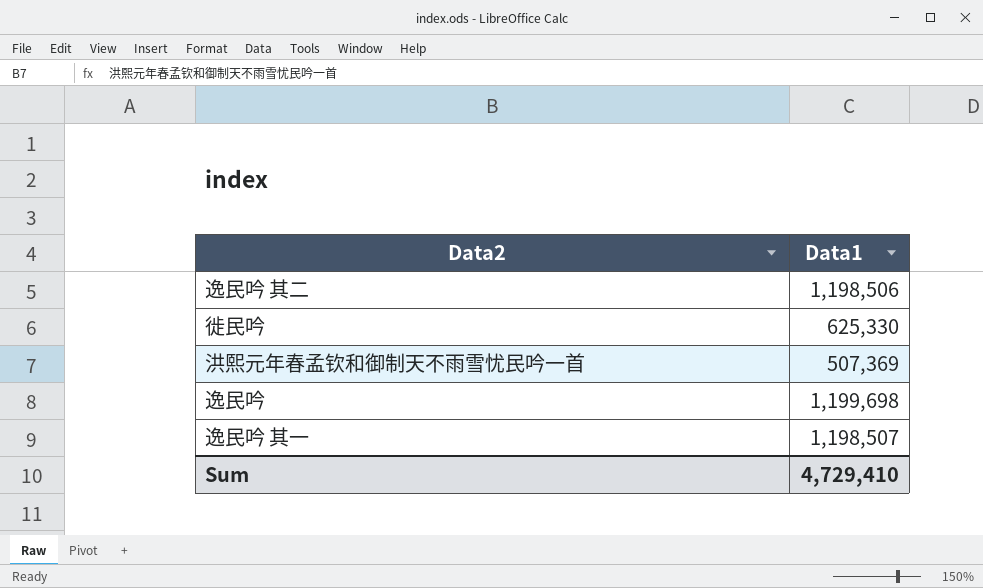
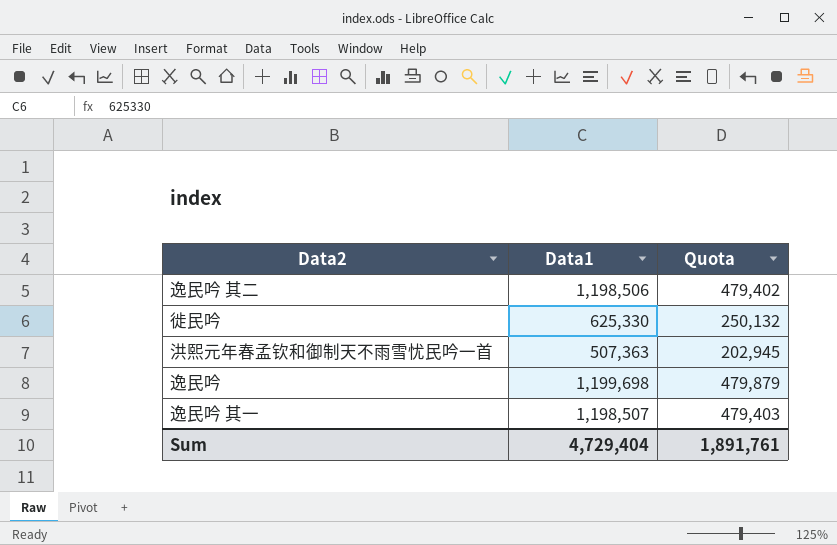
column Quota | formula: none -> [Data1] * 0.4
洪熙元年春孟钦和御制天不雨雪忧民吟一首 | Data1: 507,369 -> 507,363
Sum | Data1: 4,729,410 -> 4,729,404

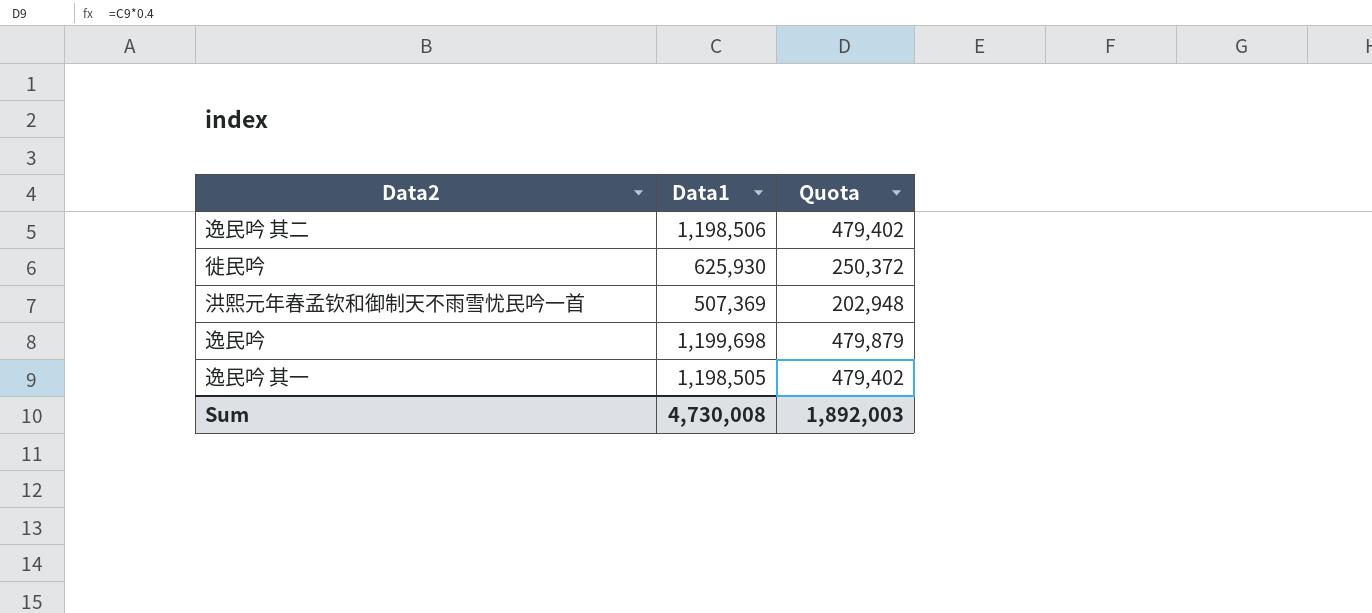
徙民吟 | Data1: 625,330 -> 625,930
徙民吟 | Quota: 250,132 -> 250,372
洪熙元年春孟钦和御制天不雨雪忧民吟一首 | Data1: 507,363 -> 507,369
洪熙元年春孟钦和御制天不雨雪忧民吟一首 | Quota: 202,945 -> 202,948
逸民吟 其一 | Data1: 1,198,507 -> 1,198,505
逸民吟 其一 | Quota: 479,403 -> 479,402
Sum | Data1: 4,729,404 -> 4,730,008
Sum | Quota: 1,891,761 -> 1,892,003

